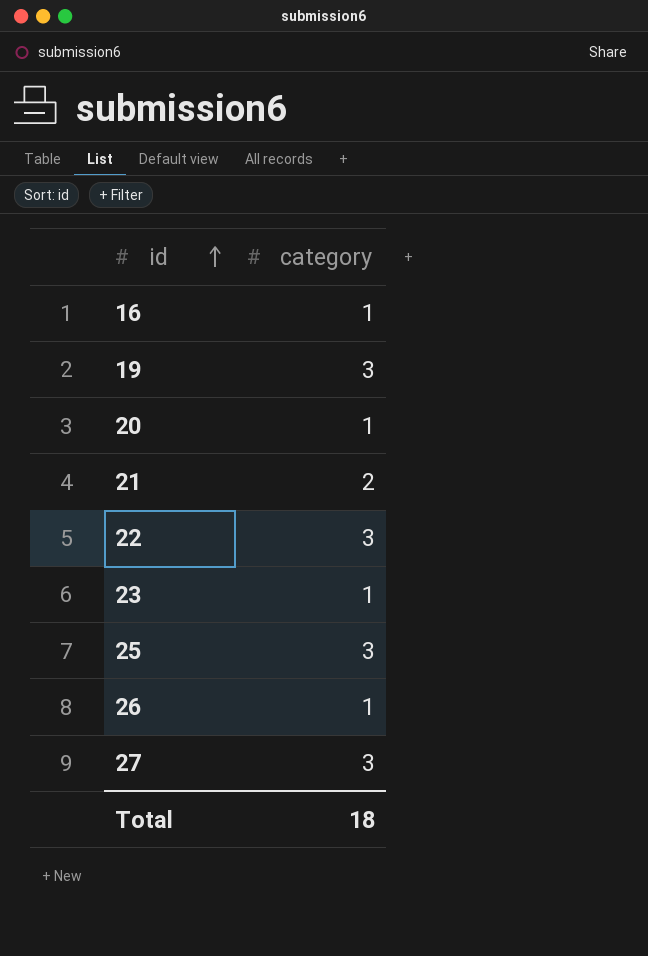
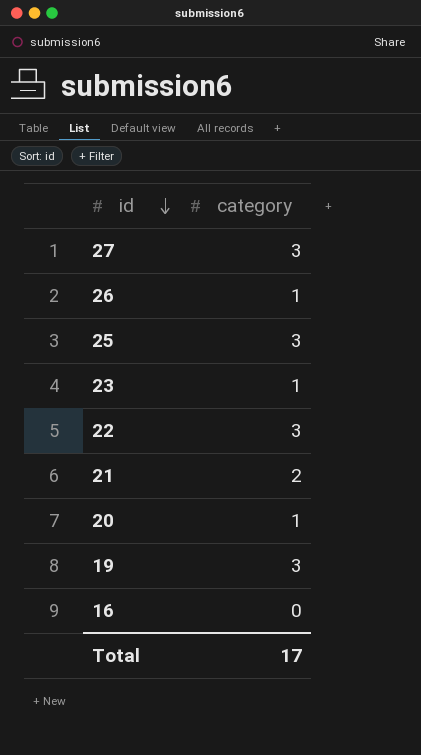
row order: id ascending -> id descending
16 | category: 1 -> 0
Total | category: 18 -> 17

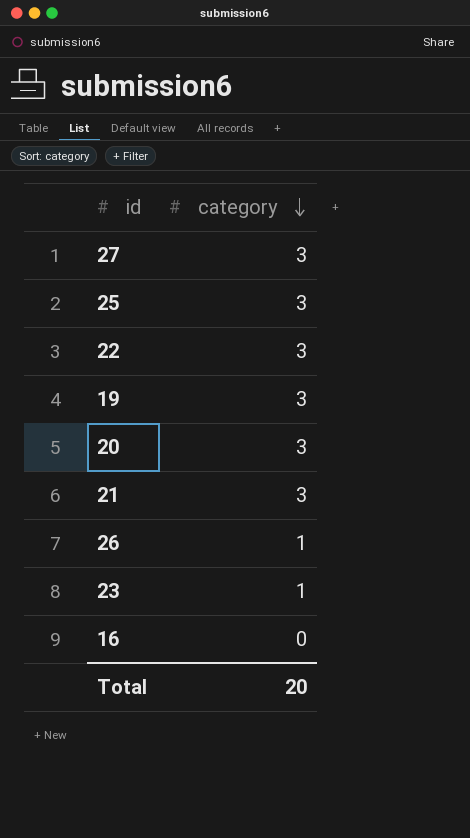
row order: id descending -> category descending
20 | category: 1 -> 3
21 | category: 2 -> 3
Total | category: 17 -> 20

